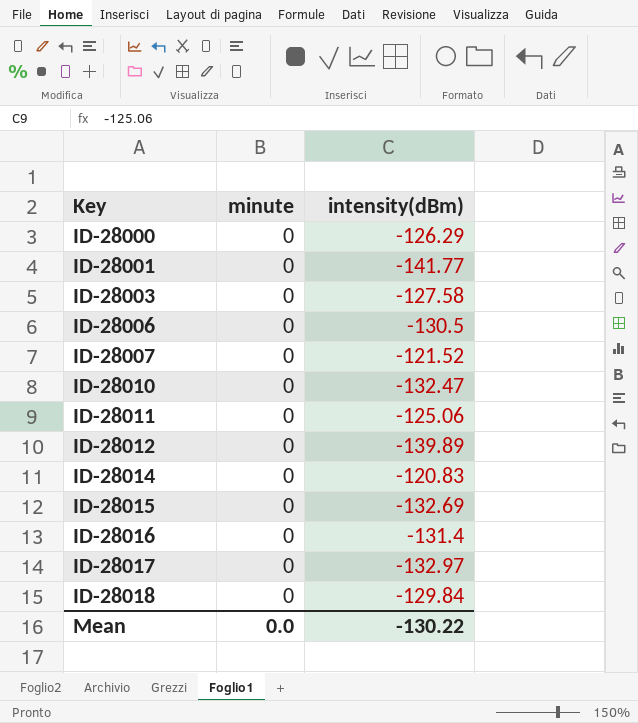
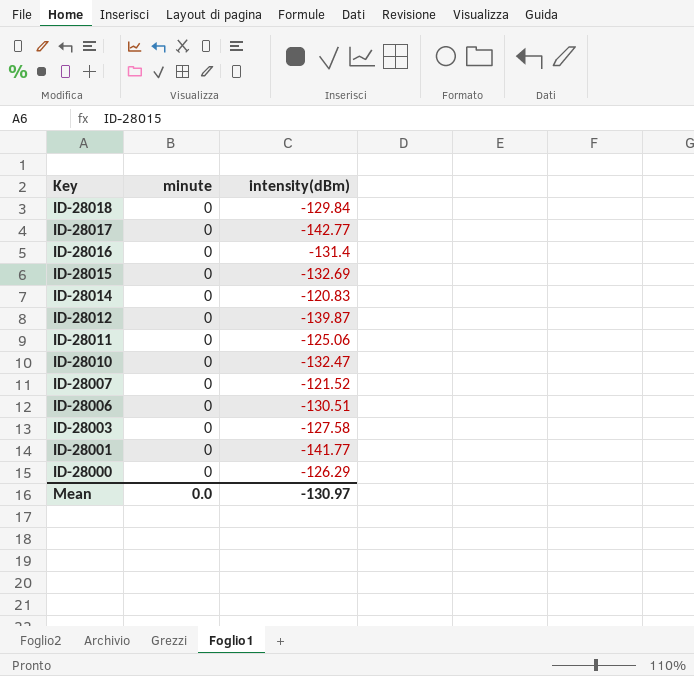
row order: Key ascending -> Key descending
ID-28017 | intensity(dBm): -132.97 -> -142.77
ID-28012 | intensity(dBm): -139.89 -> -139.87
ID-28006 | intensity(dBm): -130.5 -> -130.51
Mean | intensity(dBm): -130.22 -> -130.97

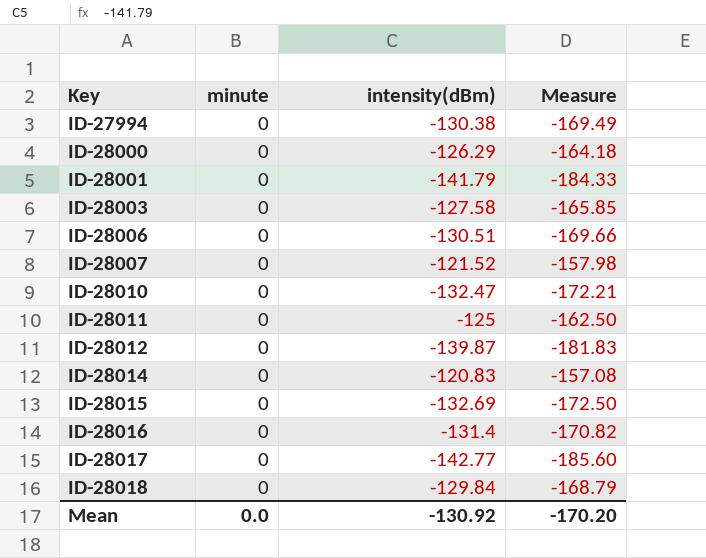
row order: Key descending -> Key ascending
column Measure | formula: none -> [intensity(dBm)] * 1.3
row ID-27994: none -> 0 | -130.38 | -169.49
ID-28001 | intensity(dBm): -141.77 -> -141.79
ID-28011 | intensity(dBm): -125.06 -> -125
Mean | intensity(dBm): -130.97 -> -130.92

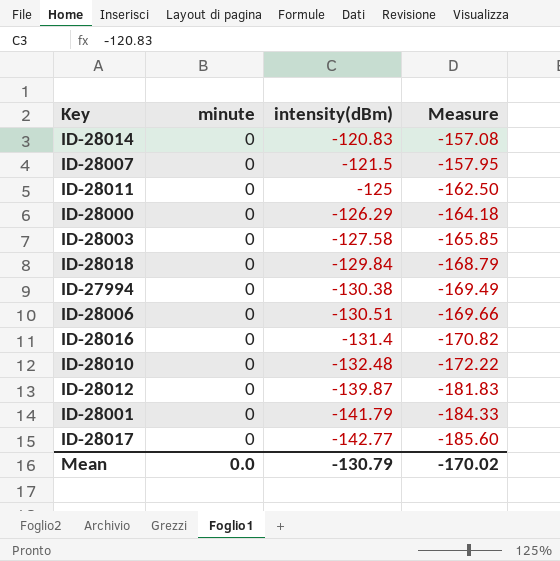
row order: Key ascending -> intensity(dBm) descending
row ID-28015: 0 | -132.69 | -172.50 -> none
ID-28007 | intensity(dBm): -121.52 -> -121.5
ID-28007 | Measure: -157.98 -> -157.95
ID-28010 | intensity(dBm): -132.47 -> -132.48
ID-28010 | Measure: -172.21 -> -172.22
Mean | intensity(dBm): -130.92 -> -130.79
Mean | Measure: -170.20 -> -170.02

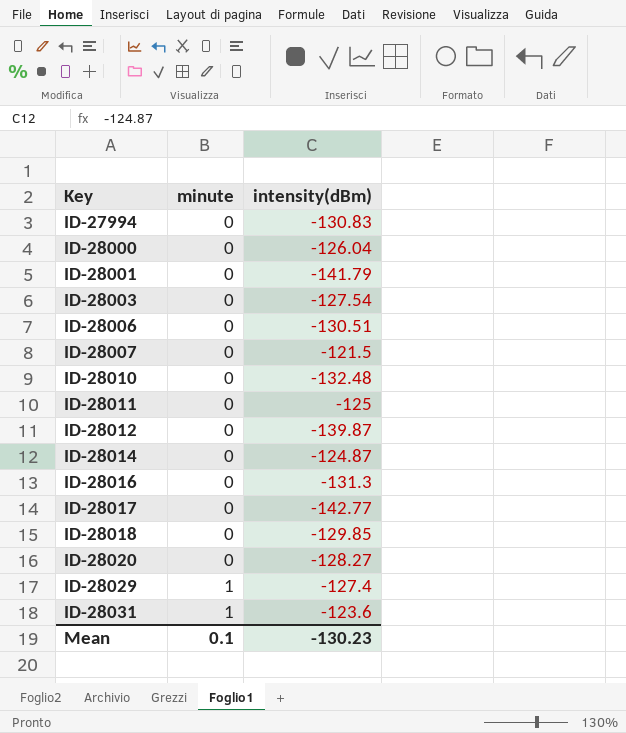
row order: intensity(dBm) descending -> Key ascending
column Measure | formula: [intensity(dBm)] * 1.3 -> none
ID-27994 | intensity(dBm): -130.38 -> -130.83
ID-28000 | intensity(dBm): -126.29 -> -126.04
ID-28003 | intensity(dBm): -127.58 -> -127.54
ID-28014 | intensity(dBm): -120.83 -> -124.87
ID-28016 | intensity(dBm): -131.4 -> -131.3
ID-28018 | intensity(dBm): -129.84 -> -129.85
row ID-28020: none -> 0 | -128.27
row ID-28029: none -> 1 | -127.4
row ID-28031: none -> 1 | -123.6
Mean | minute: 0.0 -> 0.1
Mean | intensity(dBm): -130.79 -> -130.23

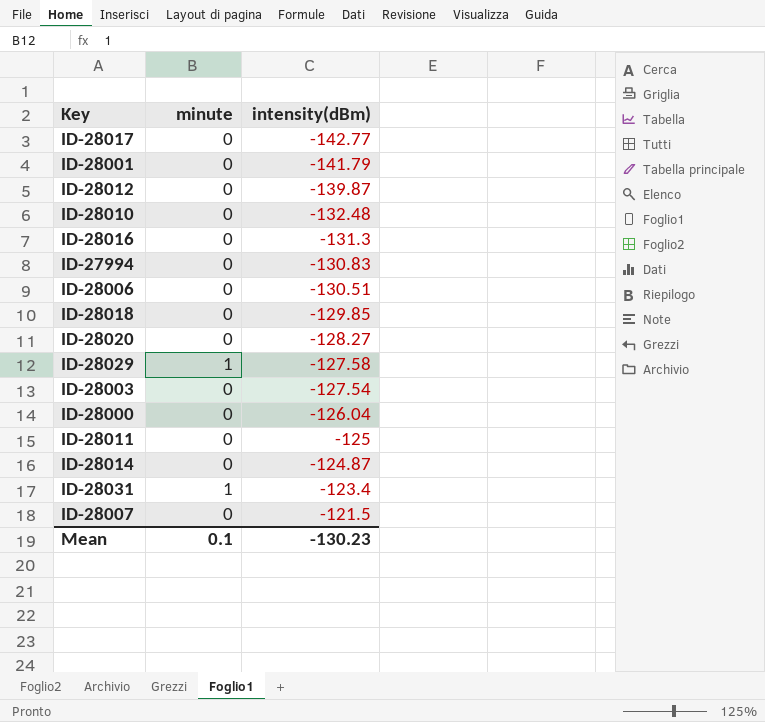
row order: Key ascending -> intensity(dBm) ascending
ID-28029 | intensity(dBm): -127.4 -> -127.58
ID-28031 | intensity(dBm): -123.6 -> -123.4

